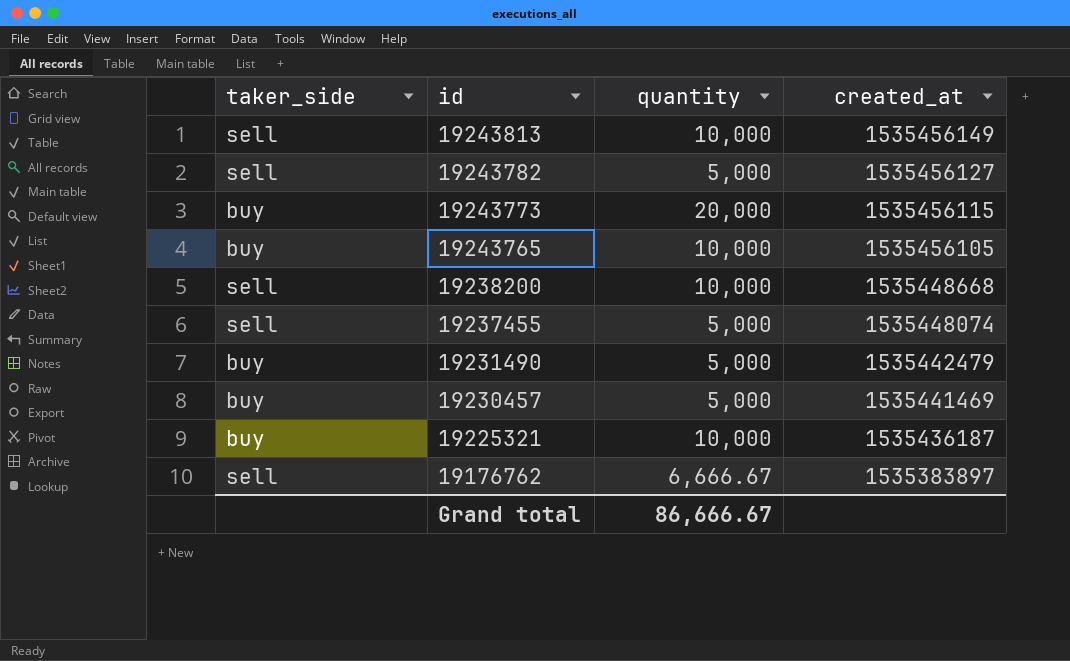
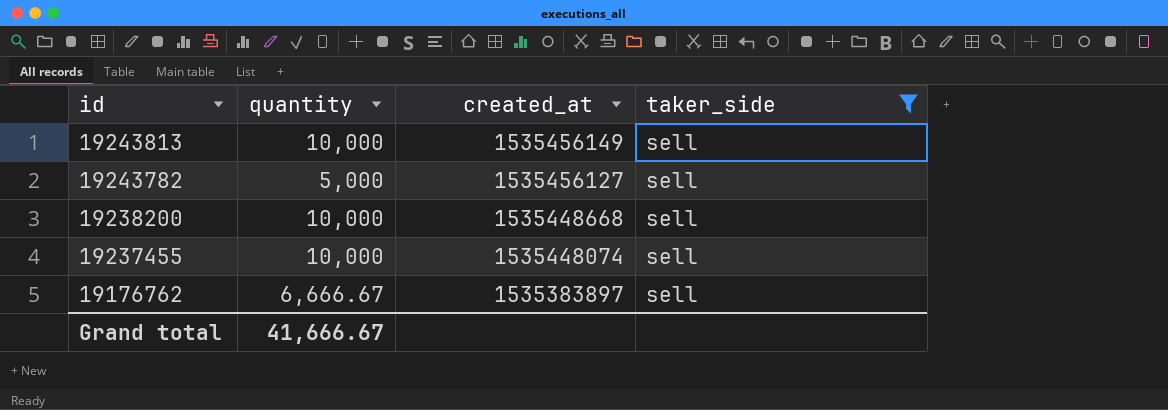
filter: none -> taker_side = sell
column taker_side | position: 1 -> 4
19237455 | quantity: 5,000 -> 10,000
Grand total | quantity: 86,666.67 -> 41,666.67

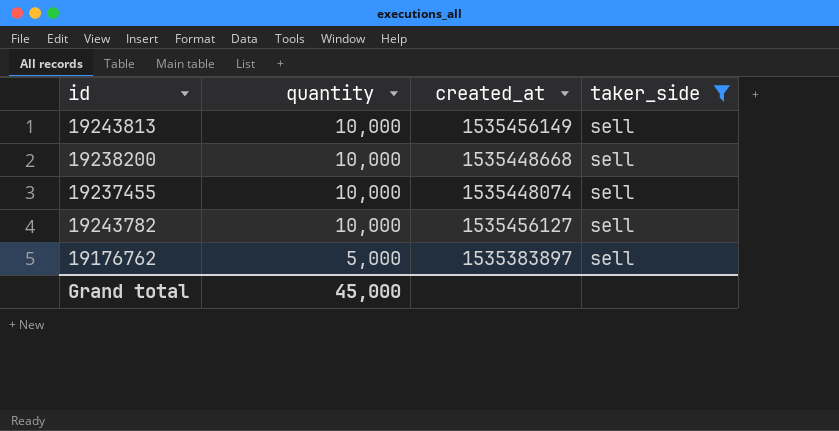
row order: id descending -> quantity descending
19243782 | quantity: 5,000 -> 10,000
19176762 | quantity: 6,666.67 -> 5,000
Grand total | quantity: 41,666.67 -> 45,000

